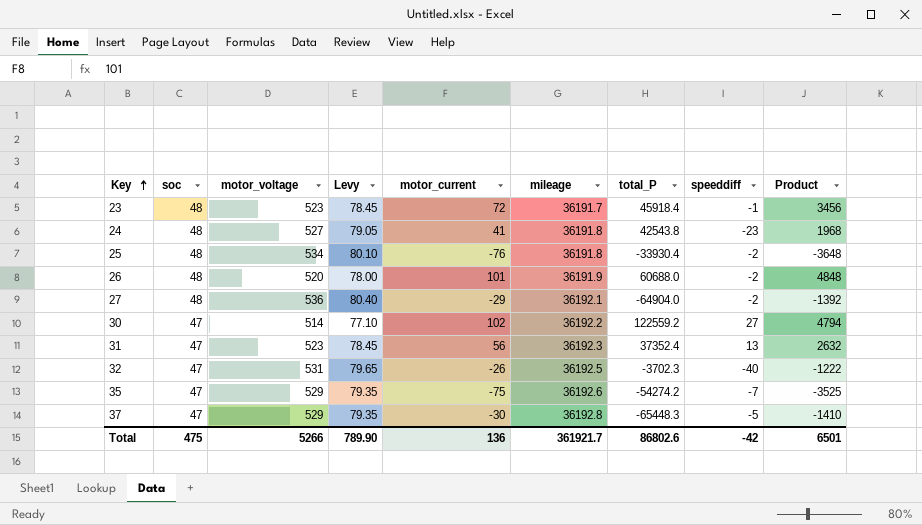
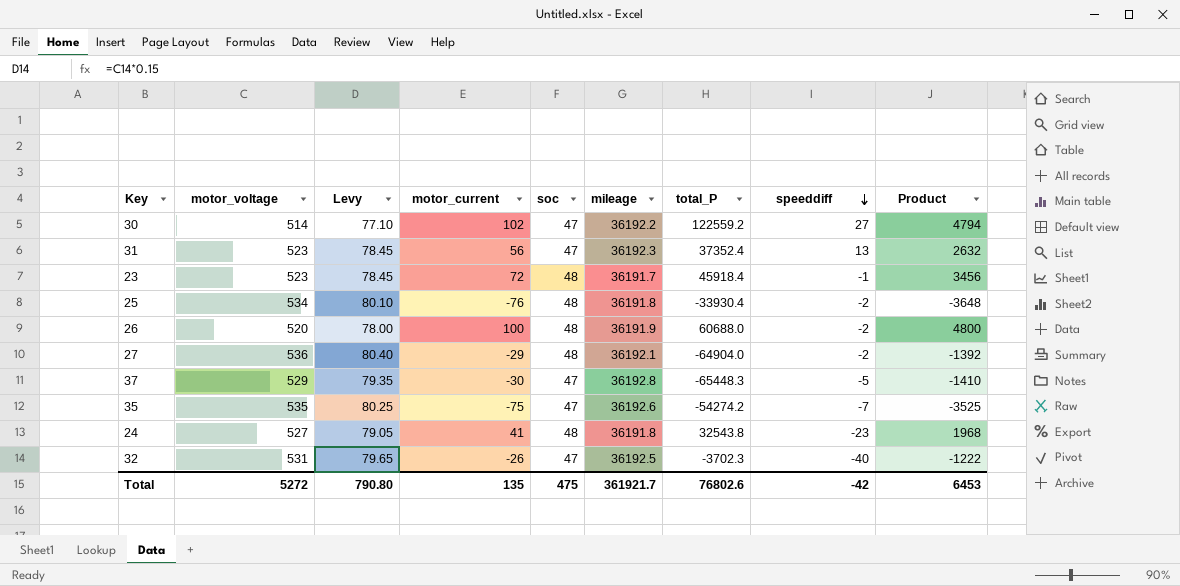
row order: Key ascending -> speeddiff descending
column soc | position: 2 -> 5
26 | motor_current: 101 -> 100
26 | Product: 4848 -> 4800
35 | motor_voltage: 529 -> 535
35 | Levy: 79.35 -> 80.25
24 | total_P: 42543.8 -> 32543.8
Total | motor_voltage: 5266 -> 5272
Total | Levy: 789.90 -> 790.80
Total | motor_current: 136 -> 135
Total | total_P: 86802.6 -> 76802.6
Total | Product: 6501 -> 6453

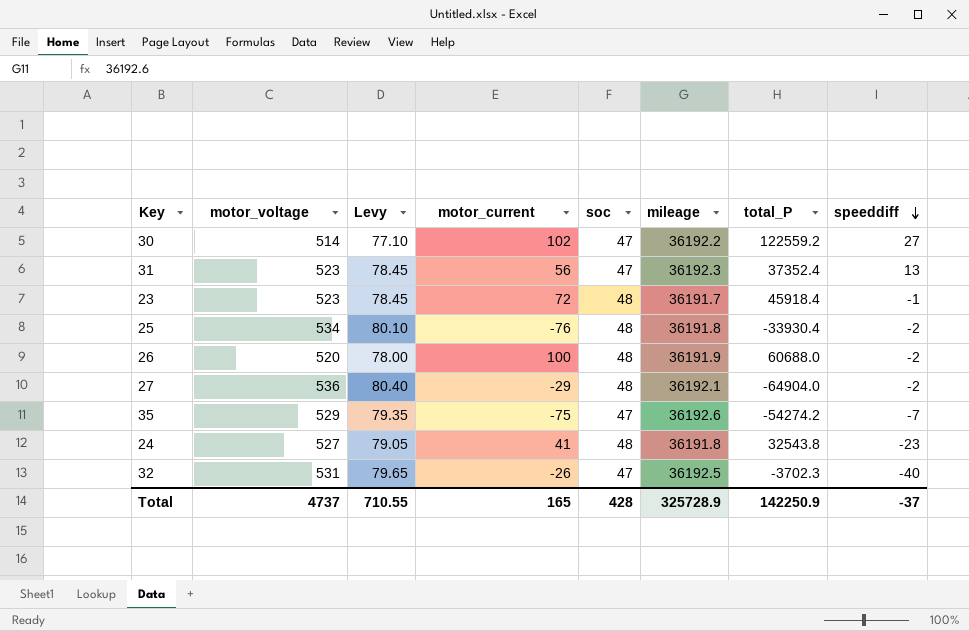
column Product | formula: [motor_current] * [soc] -> none
row 37: 529 | 79.35 | -30 | 47 | 36192.8 | -65448.3 | -5 | -1410 -> none
35 | motor_voltage: 535 -> 529
35 | Levy: 80.25 -> 79.35
Total | motor_voltage: 5272 -> 4737
Total | Levy: 790.80 -> 710.55
Total | motor_current: 135 -> 165
Total | soc: 475 -> 428
Total | mileage: 361921.7 -> 325728.9
Total | total_P: 76802.6 -> 142250.9
Total | speeddiff: -42 -> -37

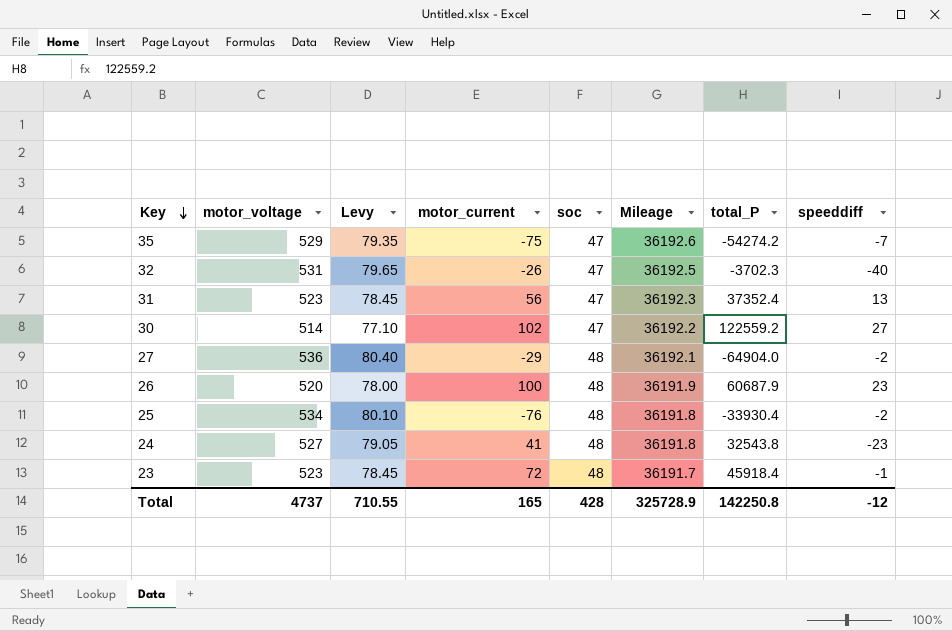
row order: speeddiff descending -> Key descending
column name: mileage -> Mileage
26 | total_P: 60688.0 -> 60687.9
26 | speeddiff: -2 -> 23
Total | total_P: 142250.9 -> 142250.8
Total | speeddiff: -37 -> -12

